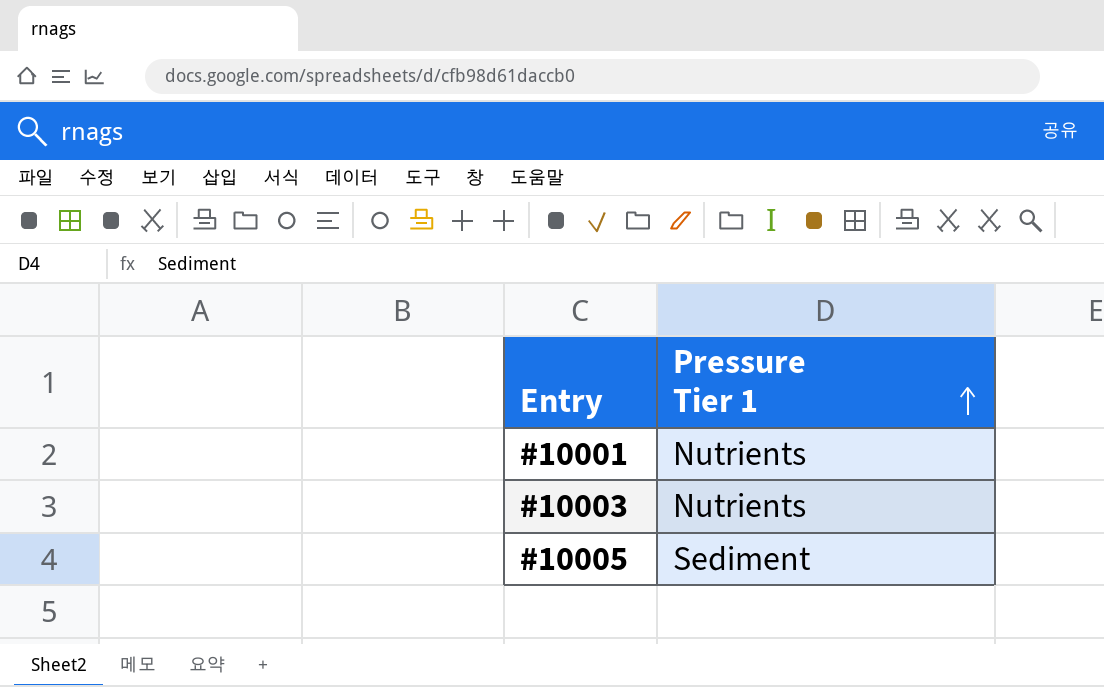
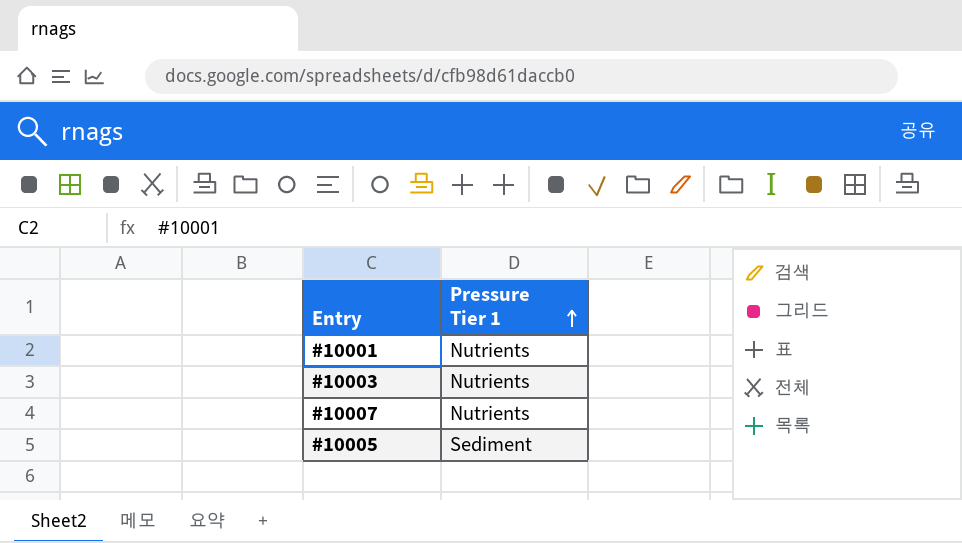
row #10007: none -> Nutrients

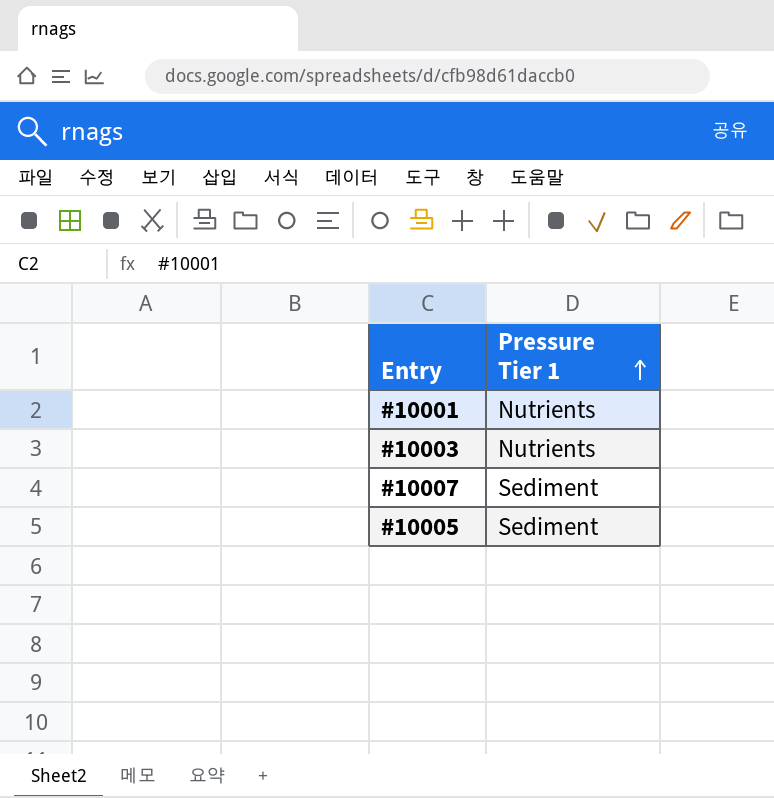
#10007 | Pressure Tier 1: Nutrients -> Sediment

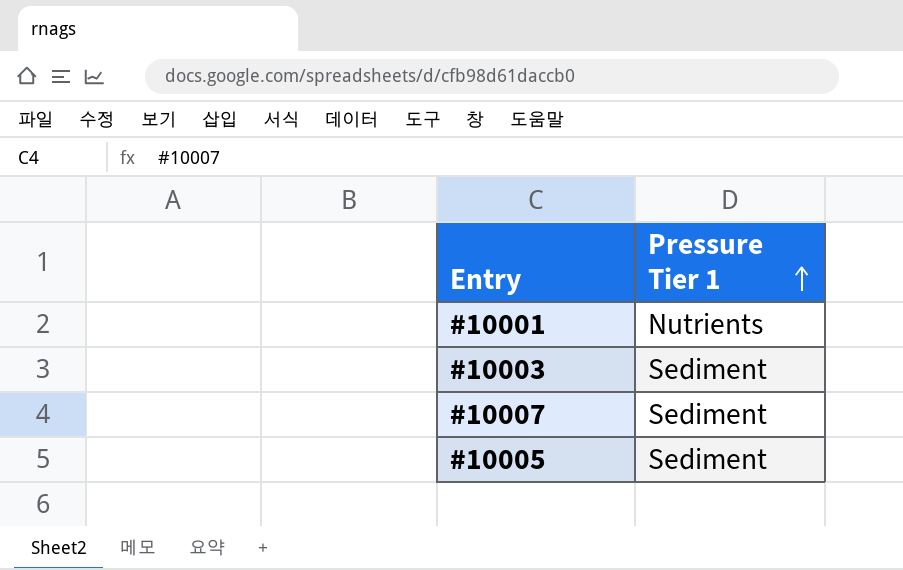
#10003 | Pressure Tier 1: Nutrients -> Sediment

